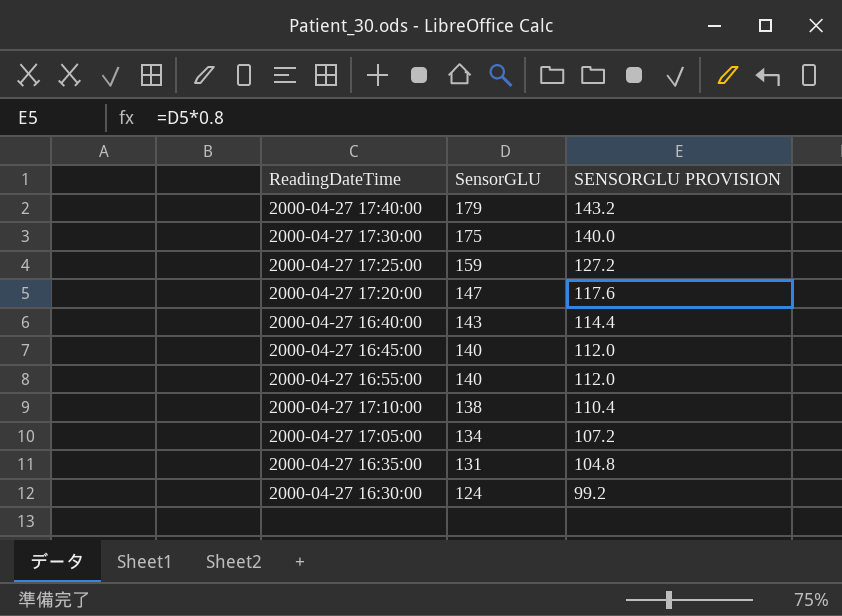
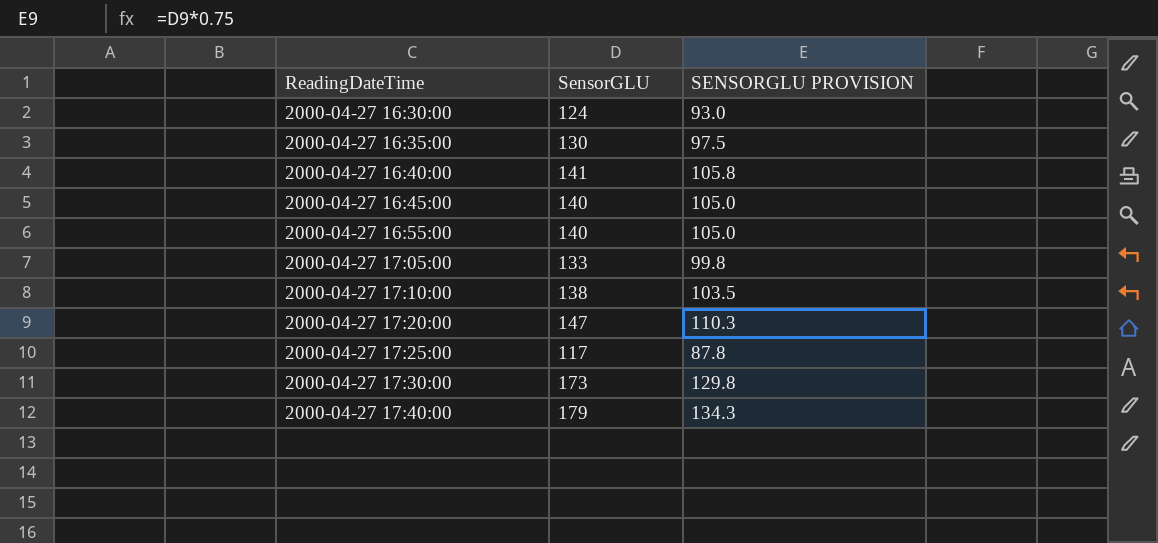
row order: SensorGLU descending -> ReadingDateTime ascending
column SENSORGLU PROVISION | formula: [SensorGLU] * 0.8 -> [SensorGLU] * 0.75
2000-04-27 16:35:00 | SensorGLU: 131 -> 130
2000-04-27 16:40:00 | SensorGLU: 143 -> 141
2000-04-27 17:05:00 | SensorGLU: 134 -> 133
2000-04-27 17:25:00 | SensorGLU: 159 -> 117
2000-04-27 17:30:00 | SensorGLU: 175 -> 173

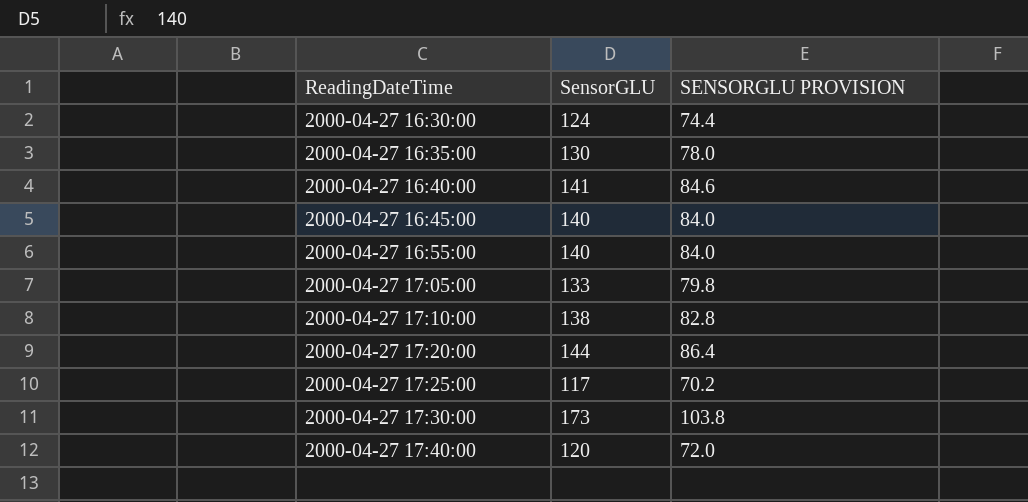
column SENSORGLU PROVISION | formula: [SensorGLU] * 0.75 -> [SensorGLU] * 0.6
2000-04-27 17:20:00 | SensorGLU: 147 -> 144
2000-04-27 17:40:00 | SensorGLU: 179 -> 120

